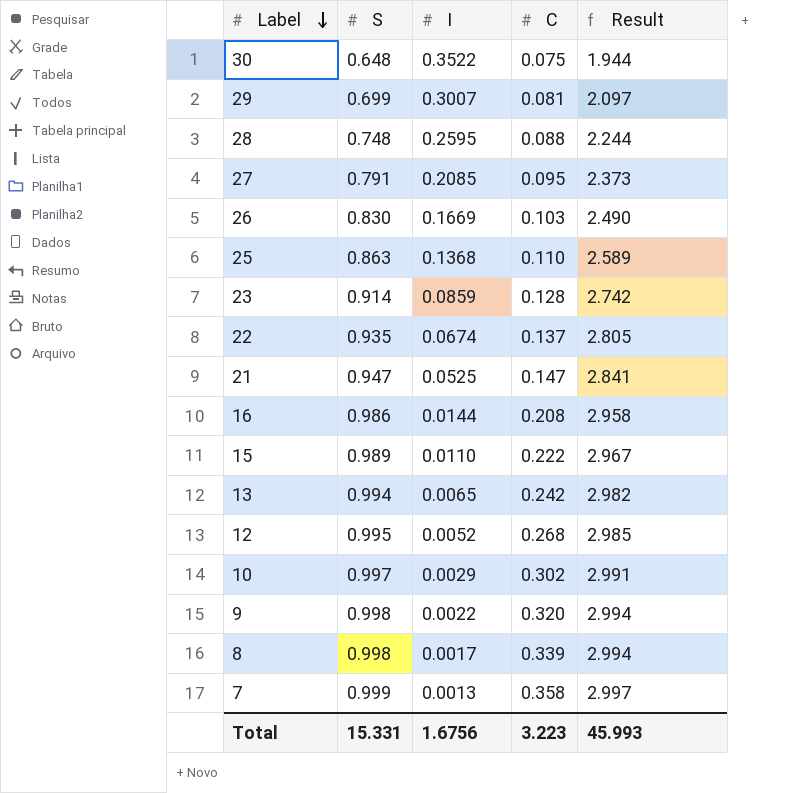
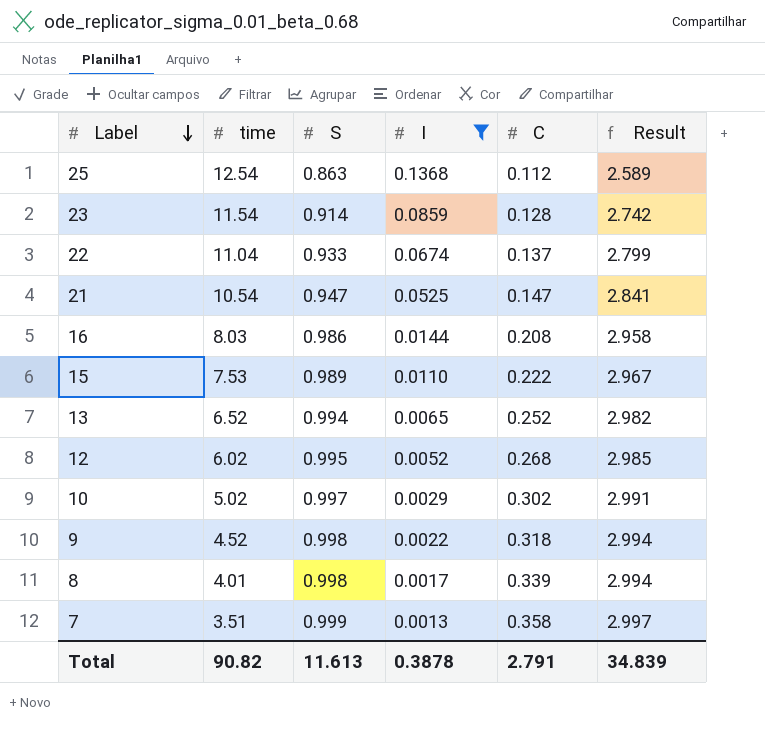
filter: none -> I <= 0.1368
column time | position: none -> 2
25 | C: 0.110 -> 0.112
22 | S: 0.935 -> 0.933
22 | Result: 2.805 -> 2.799
13 | C: 0.242 -> 0.252
9 | C: 0.320 -> 0.318
Total | S: 15.331 -> 11.613
Total | I: 1.6756 -> 0.3878
Total | C: 3.223 -> 2.791
Total | Result: 45.993 -> 34.839

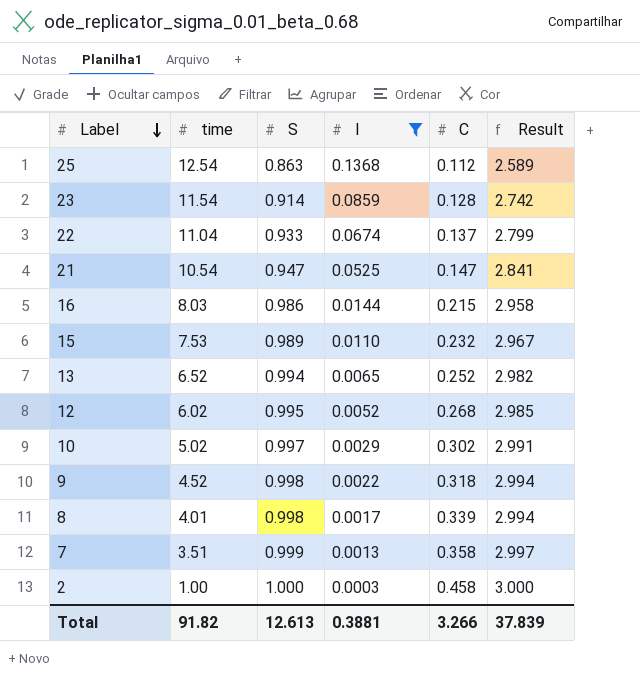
16 | C: 0.208 -> 0.215
15 | C: 0.222 -> 0.232
row 2: none -> 1.00 | 1.000 | 0.0003 | 0.458 | 3.000
Total | time: 90.82 -> 91.82
Total | S: 11.613 -> 12.613
Total | I: 0.3878 -> 0.3881
Total | C: 2.791 -> 3.266
Total | Result: 34.839 -> 37.839

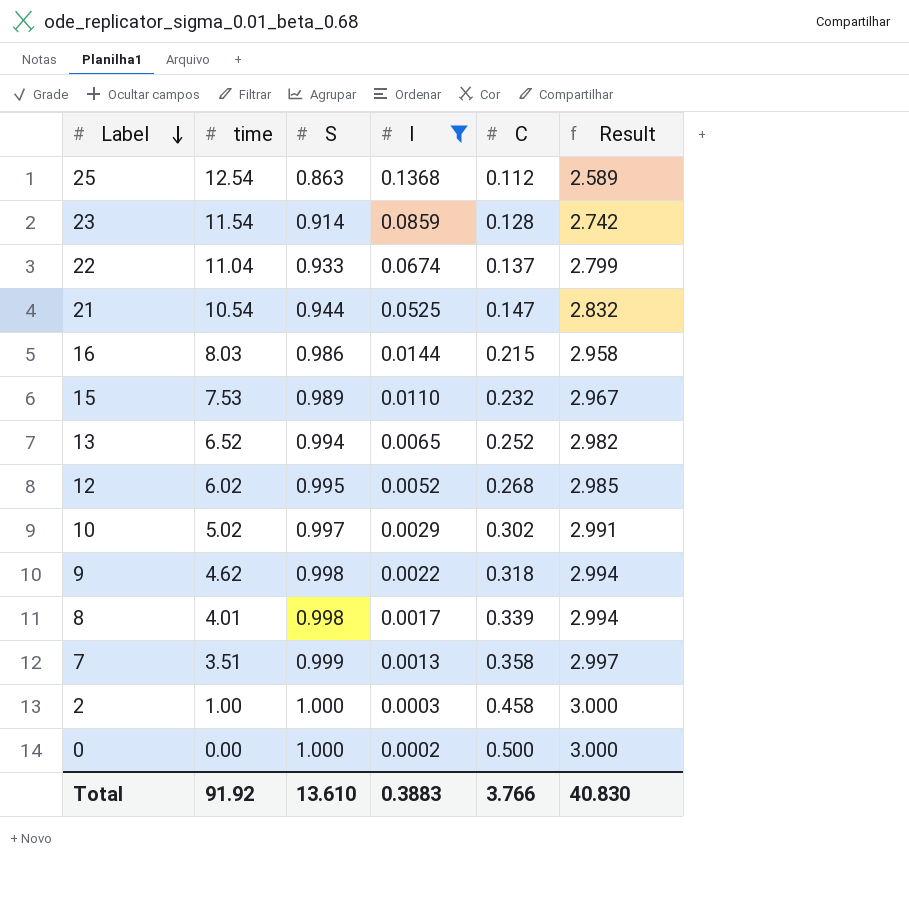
21 | S: 0.947 -> 0.944
21 | Result: 2.841 -> 2.832
9 | time: 4.52 -> 4.62
row 0: none -> 0.00 | 1.000 | 0.0002 | 0.500 | 3.000
Total | time: 91.82 -> 91.92
Total | S: 12.613 -> 13.610
Total | I: 0.3881 -> 0.3883
Total | C: 3.266 -> 3.766
Total | Result: 37.839 -> 40.830

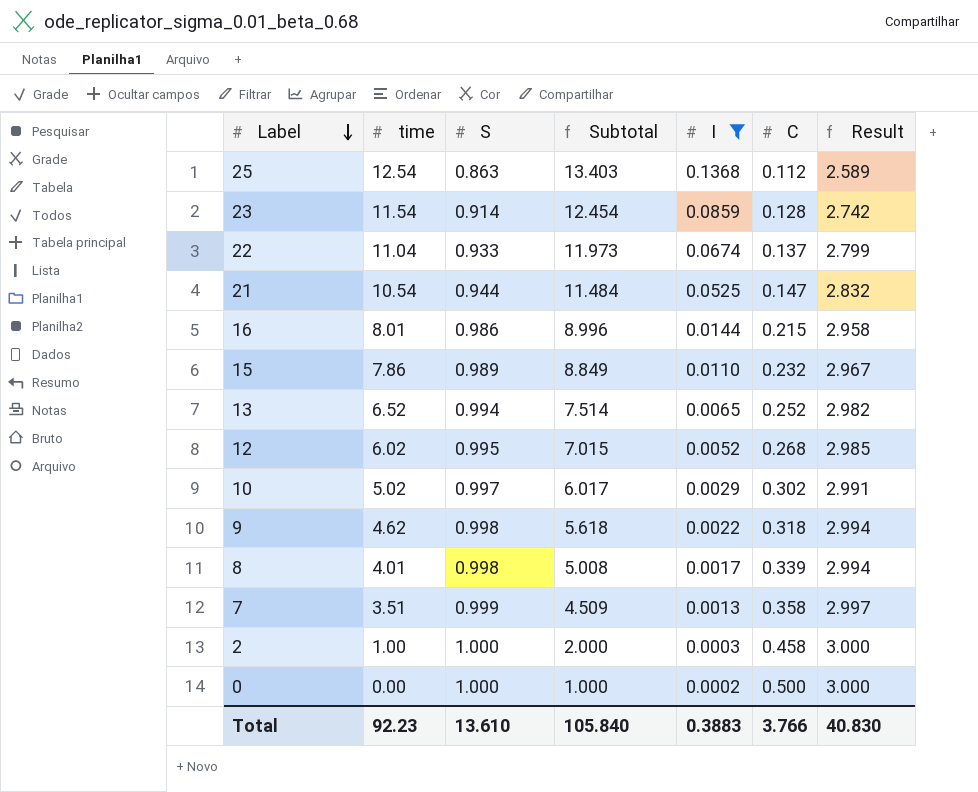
column Subtotal | formula: none -> [time] + [S]
16 | time: 8.03 -> 8.01
15 | time: 7.53 -> 7.86
Total | time: 91.92 -> 92.23

